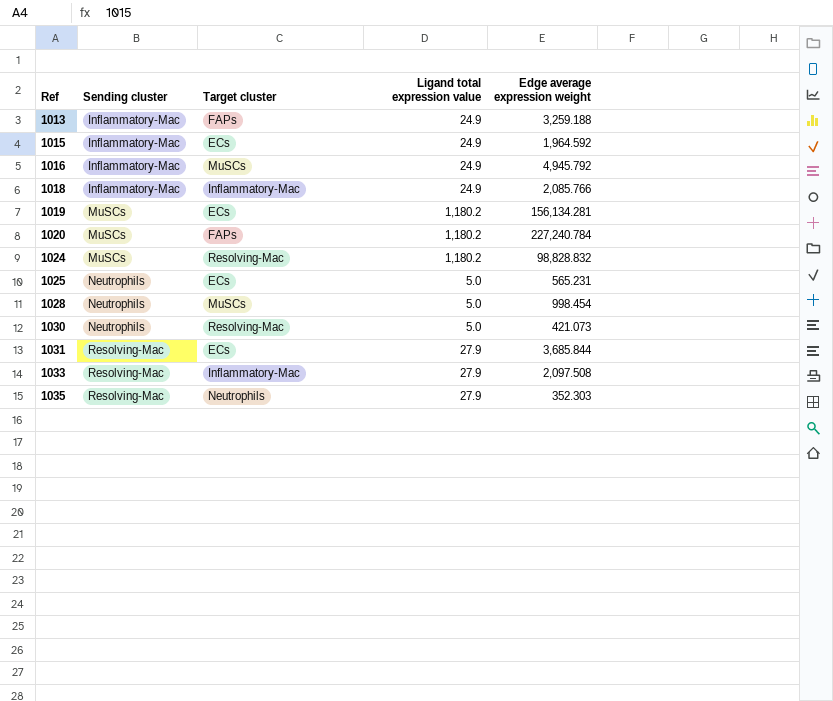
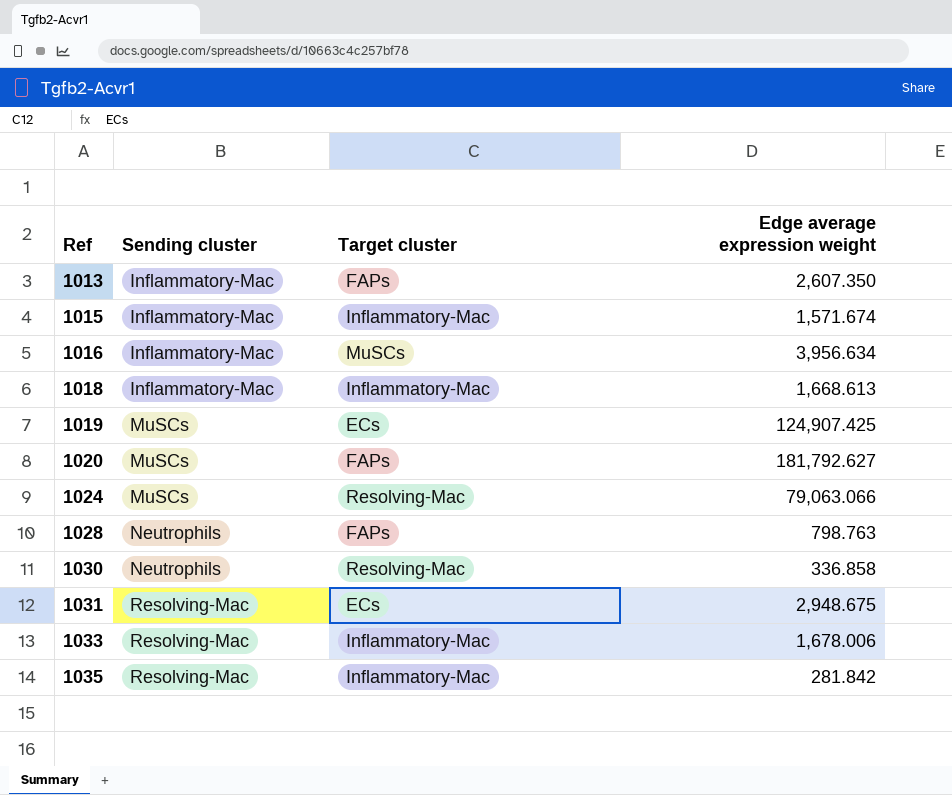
column Ligand total expression value | position: 4 -> none
row 1025: Neutrophils | ECs | 5.0 | 565.231 -> none
1013 | Edge average expression weight: 3,259.188 -> 2,607.350
1015 | Target cluster: ECs -> Inflammatory-Mac
1015 | Edge average expression weight: 1,964.592 -> 1,571.674
1016 | Edge average expression weight: 4,945.792 -> 3,956.634
1018 | Edge average expression weight: 2,085.766 -> 1,668.613
1019 | Edge average expression weight: 156,134.281 -> 124,907.425
1020 | Edge average expression weight: 227,240.784 -> 181,792.627
1024 | Edge average expression weight: 98,828.832 -> 79,063.066
1028 | Target cluster: MuSCs -> FAPs
1028 | Edge average expression weight: 998.454 -> 798.763
1030 | Edge average expression weight: 421.073 -> 336.858
1031 | Edge average expression weight: 3,685.844 -> 2,948.675
1033 | Edge average expression weight: 2,097.508 -> 1,678.006
1035 | Target cluster: Neutrophils -> Inflammatory-Mac
1035 | Edge average expression weight: 352.303 -> 281.842

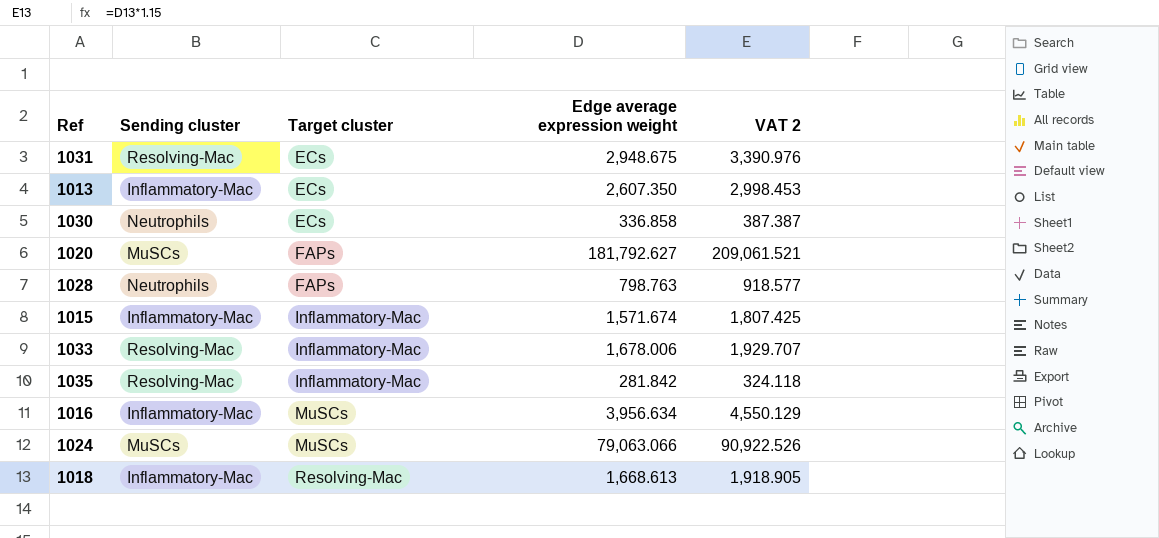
row order: Ref ascending -> Target cluster ascending
column VAT 2 | formula: none -> [Edge average expression weight] * 1.15
row 1019: MuSCs | ECs | 124,907.425 -> none
1013 | Target cluster: FAPs -> ECs
1030 | Target cluster: Resolving-Mac -> ECs
1024 | Target cluster: Resolving-Mac -> MuSCs
1018 | Target cluster: Inflammatory-Mac -> Resolving-Mac

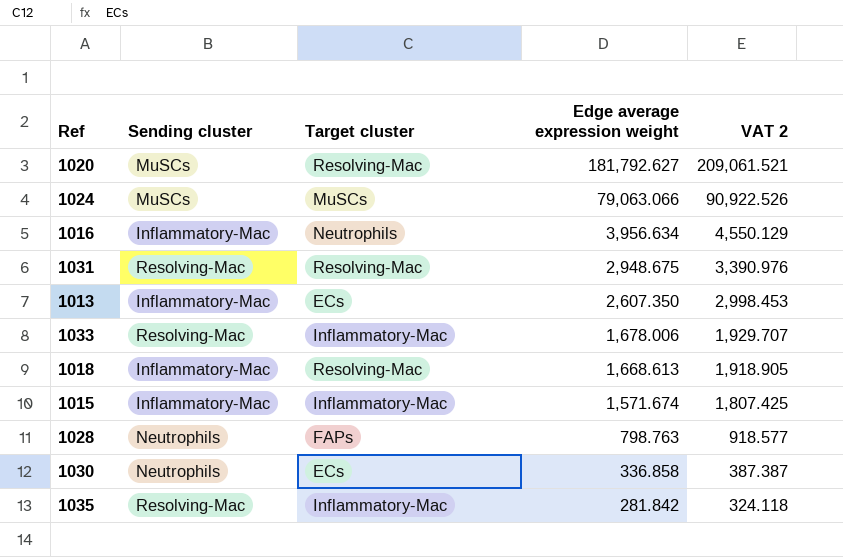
row order: Target cluster ascending -> Edge average expression weight descending
1020 | Target cluster: FAPs -> Resolving-Mac
1016 | Target cluster: MuSCs -> Neutrophils
1031 | Target cluster: ECs -> Resolving-Mac

